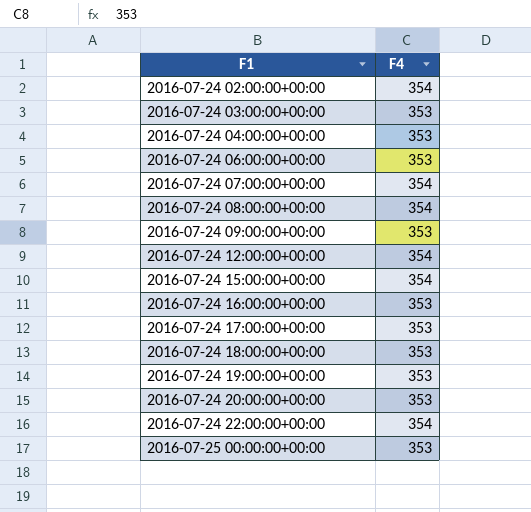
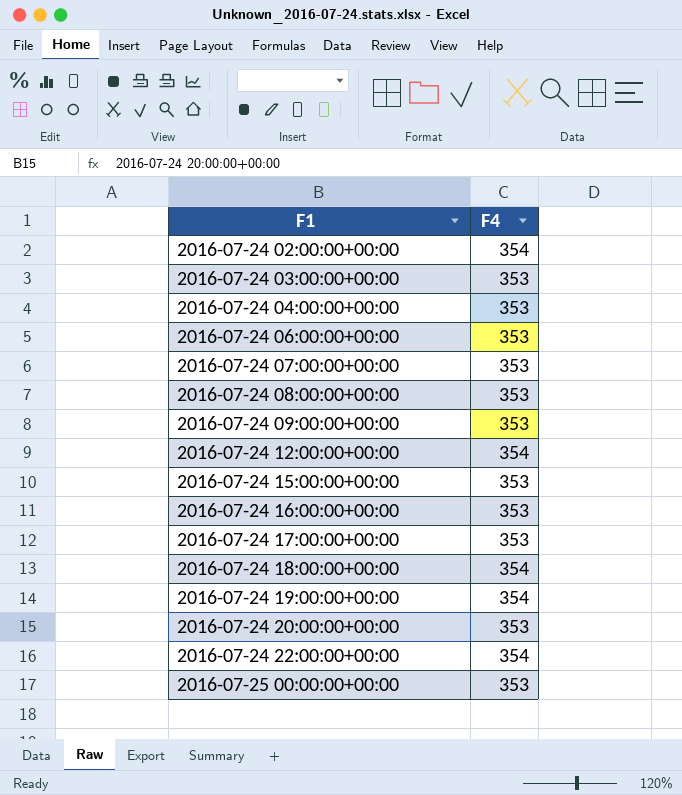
2016-07-24 07:00:00+00:00 | F4: 354 -> 353
2016-07-24 08:00:00+00:00 | F4: 354 -> 353
2016-07-24 15:00:00+00:00 | F4: 354 -> 353
2016-07-24 18:00:00+00:00 | F4: 353 -> 354
2016-07-24 19:00:00+00:00 | F4: 353 -> 354

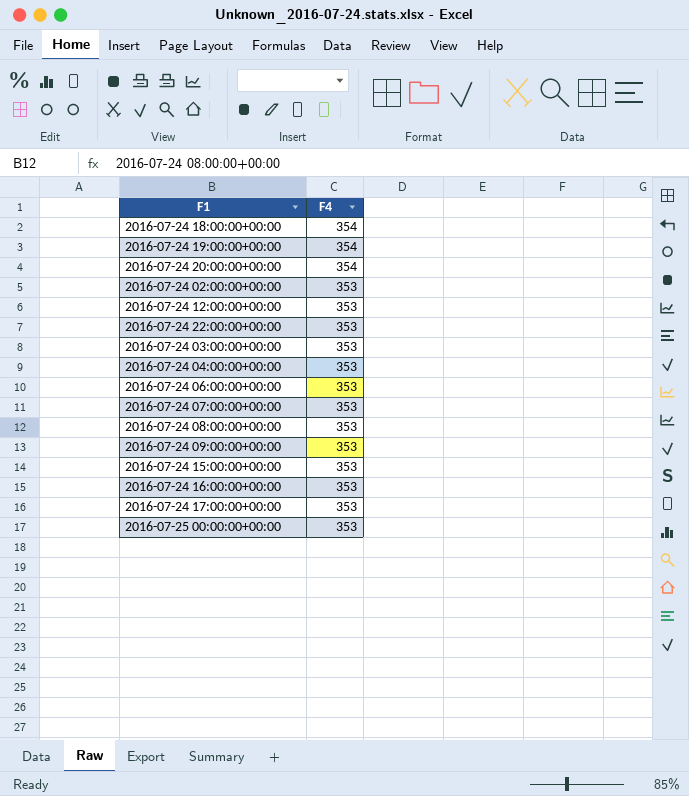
row order: F1 ascending -> F4 descending
2016-07-24 20:00:00+00:00 | F4: 353 -> 354
2016-07-24 02:00:00+00:00 | F4: 354 -> 353
2016-07-24 12:00:00+00:00 | F4: 354 -> 353
2016-07-24 22:00:00+00:00 | F4: 354 -> 353

